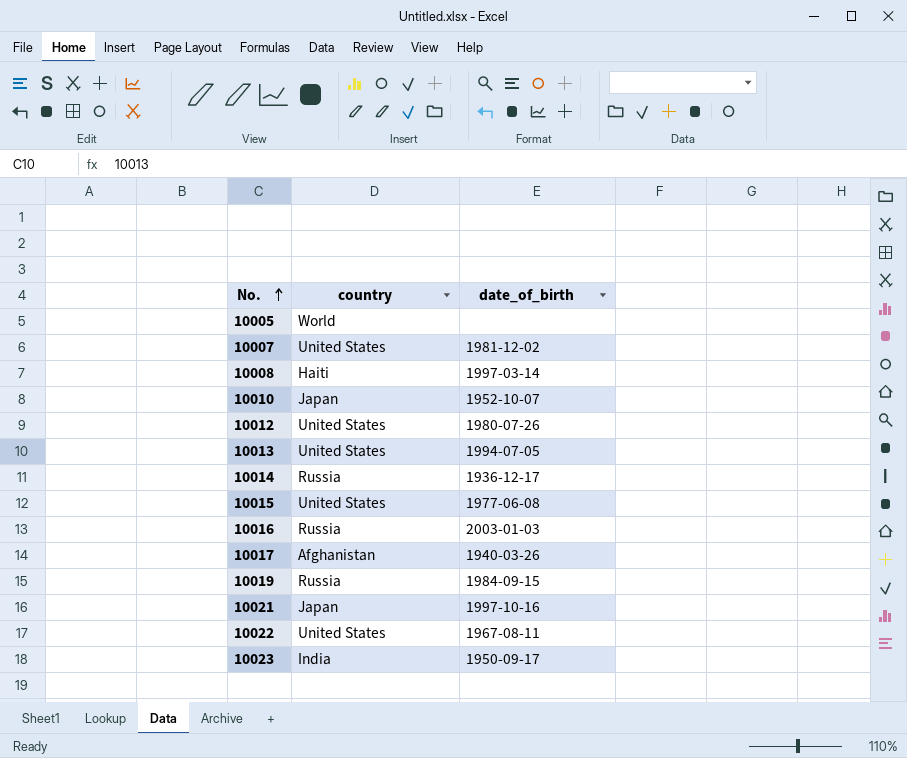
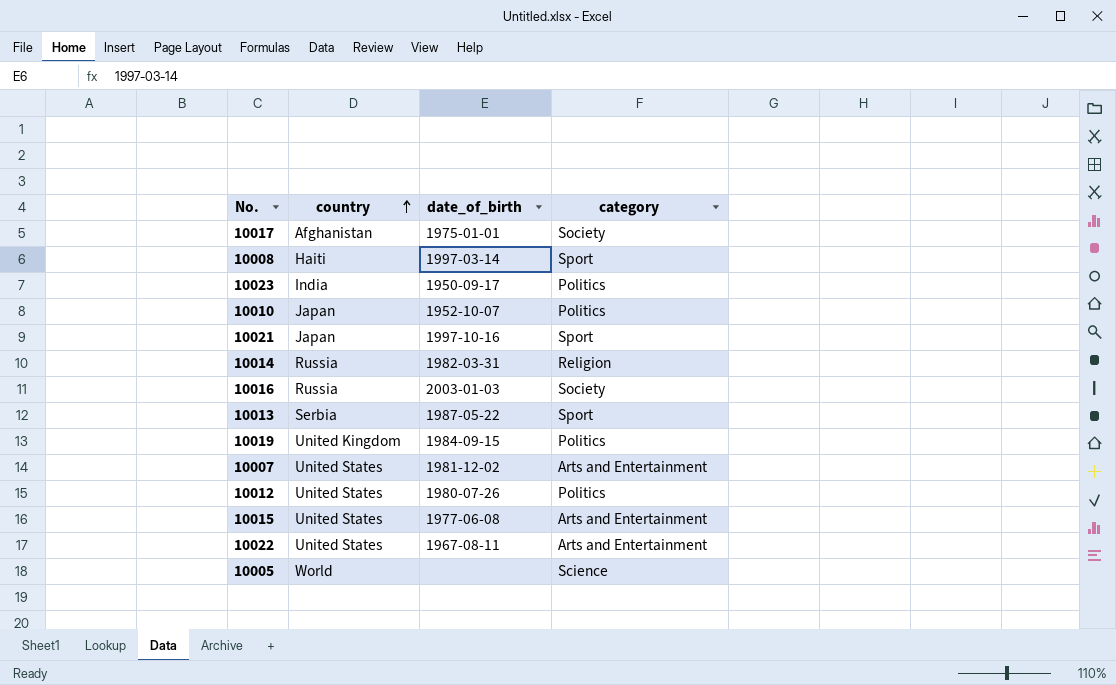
row order: No. ascending -> country ascending
column category | position: none -> 4
10017 | date_of_birth: 1940-03-26 -> 1975-01-01
10014 | date_of_birth: 1936-12-17 -> 1982-03-31
10013 | country: United States -> Serbia
10013 | date_of_birth: 1994-07-05 -> 1987-05-22
10019 | country: Russia -> United Kingdom

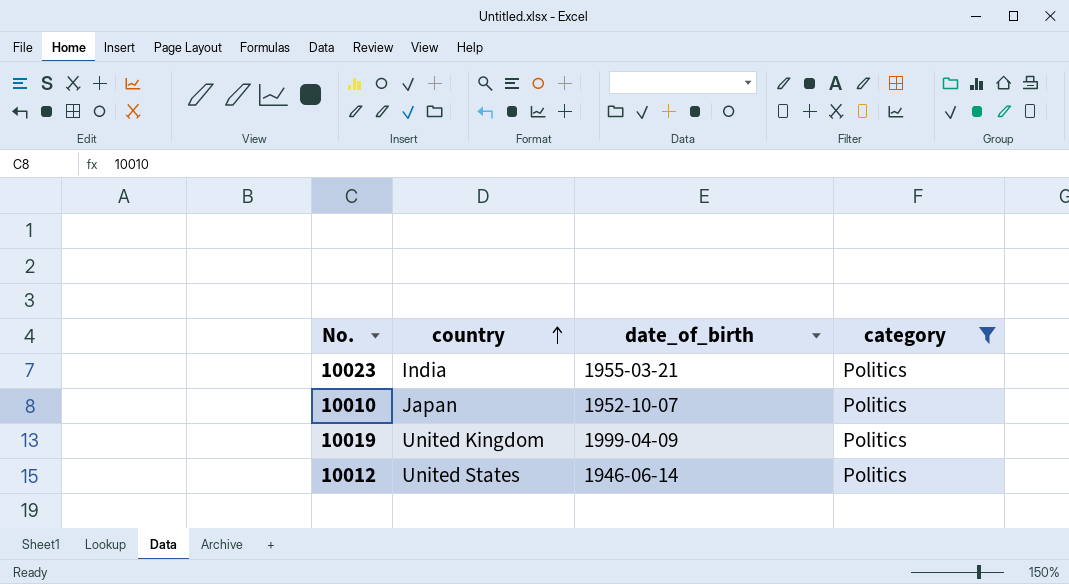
filter: none -> category = Politics
10023 | date_of_birth: 1950-09-17 -> 1955-03-21
10019 | date_of_birth: 1984-09-15 -> 1999-04-09
10012 | date_of_birth: 1980-07-26 -> 1946-06-14

